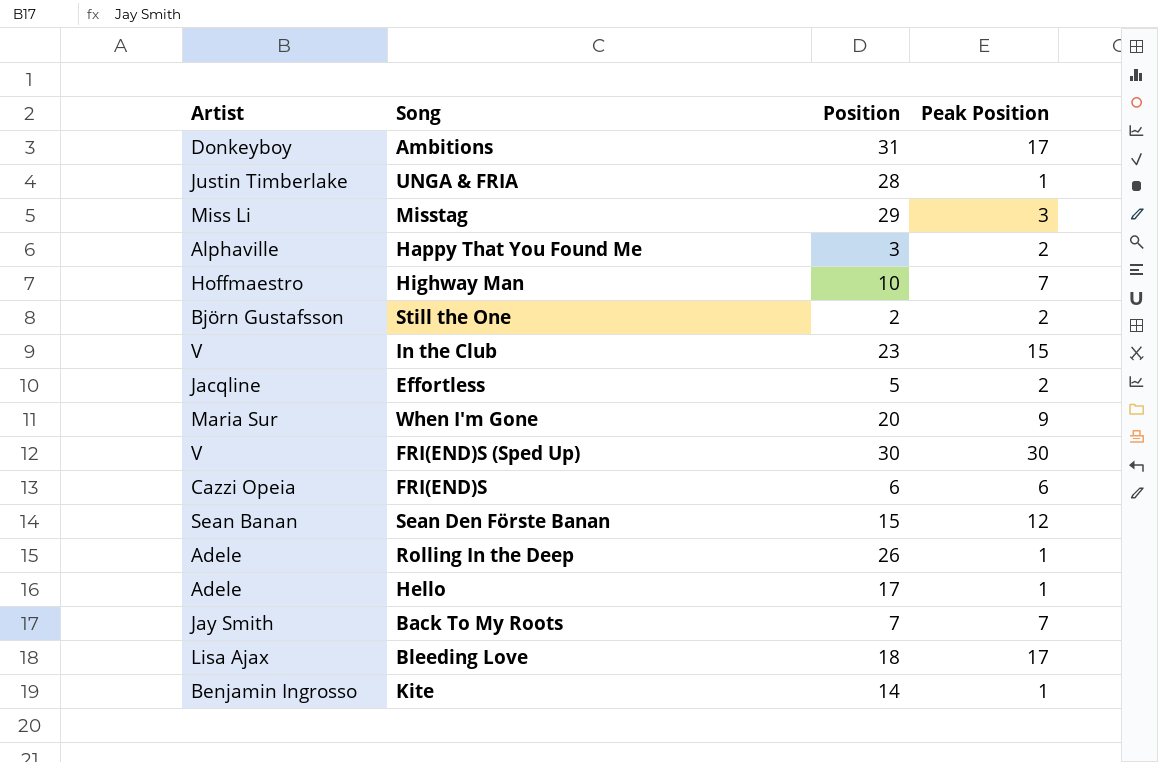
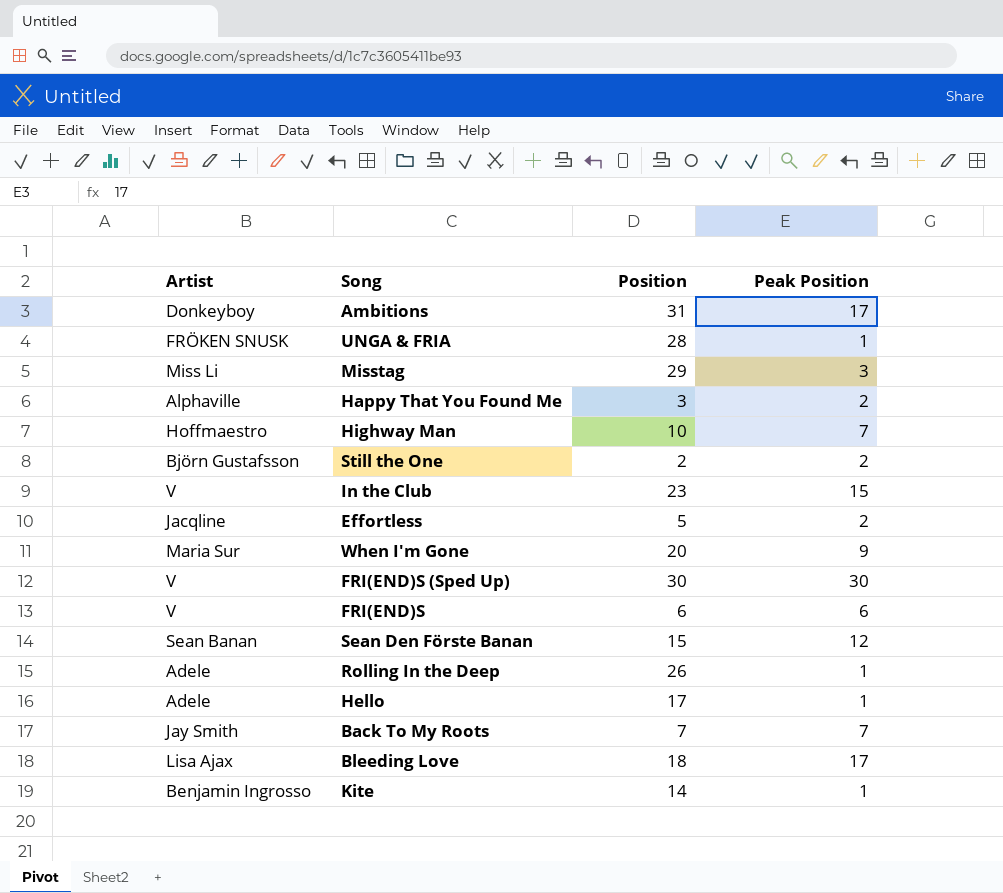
UNGA & FRIA | Artist: Justin Timberlake -> FRÖKEN SNUSK
FRI(END)S | Artist: Cazzi Opeia -> V

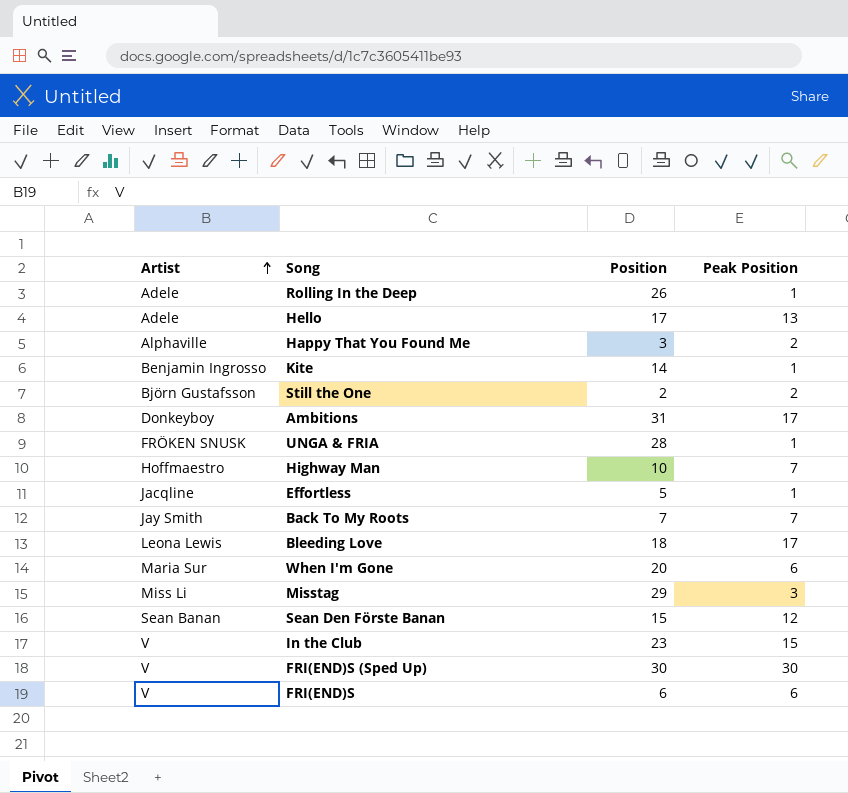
row order: none -> Artist ascending
Hello | Peak Position: 1 -> 13
Effortless | Peak Position: 2 -> 1
Bleeding Love | Artist: Lisa Ajax -> Leona Lewis
When I'm Gone | Peak Position: 9 -> 6

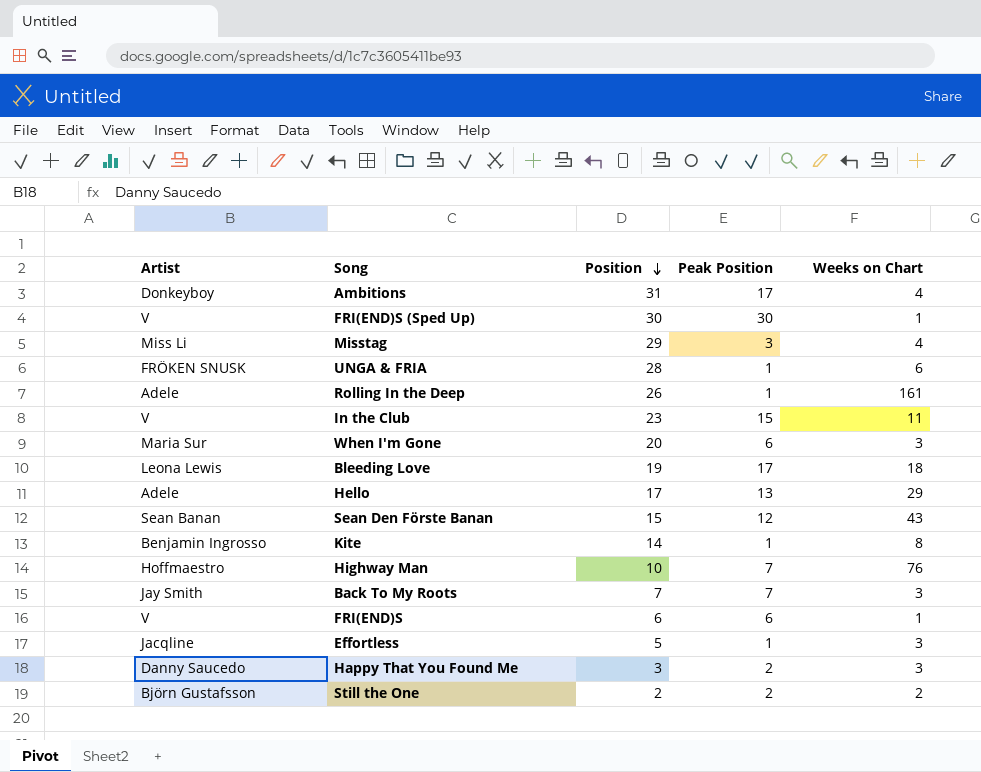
row order: Artist ascending -> Position descending
column Weeks on Chart | position: none -> 5
Bleeding Love | Position: 18 -> 19
Happy That You Found Me | Artist: Alphaville -> Danny Saucedo

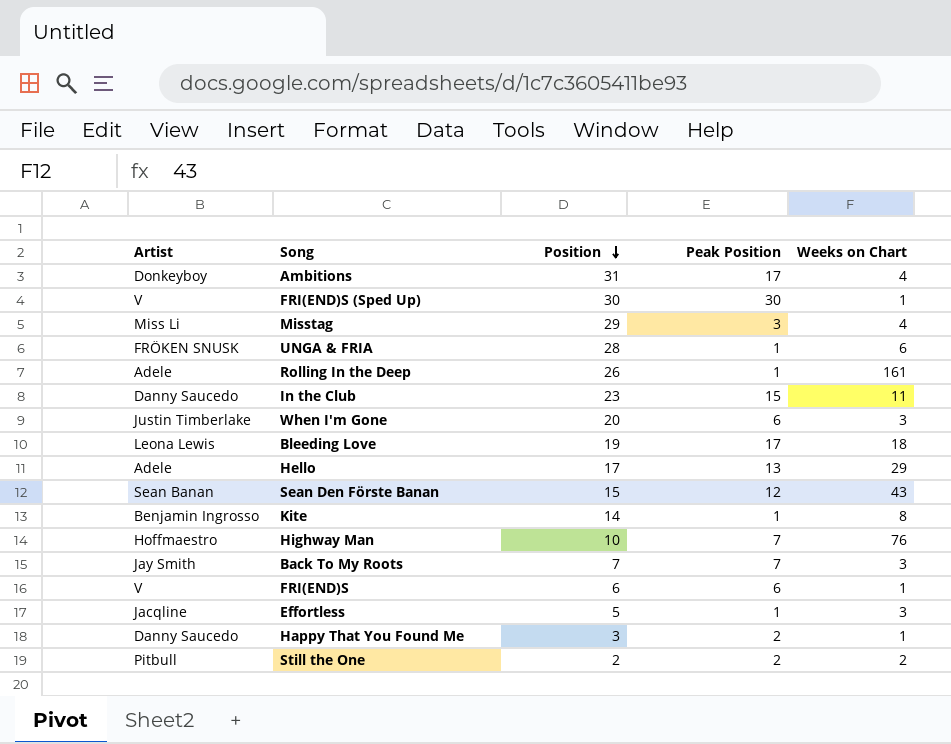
In the Club | Artist: V -> Danny Saucedo
When I'm Gone | Artist: Maria Sur -> Justin Timberlake
Happy That You Found Me | Weeks on Chart: 3 -> 1
Still the One | Artist: Björn Gustafsson -> Pitbull

